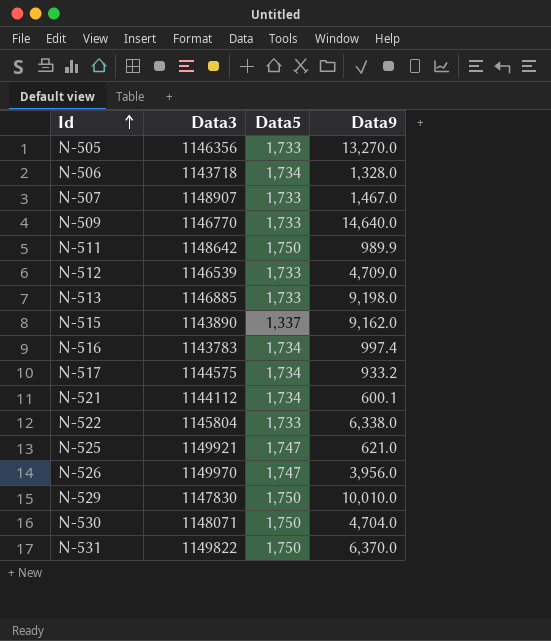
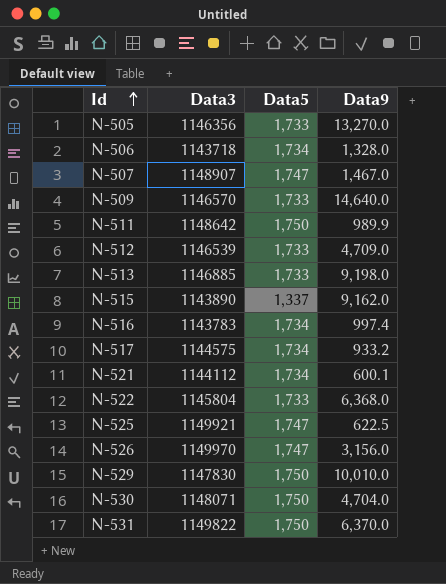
N-507 | Data5: 1,733 -> 1,747
N-509 | Data3: 1146770 -> 1146570
N-522 | Data9: 6,338.0 -> 6,368.0
N-525 | Data9: 621.0 -> 622.5
N-526 | Data9: 3,956.0 -> 3,156.0

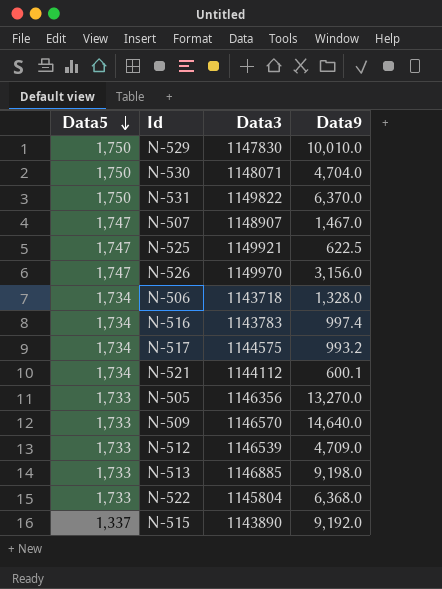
row order: Id ascending -> Data5 descending
column Data5 | position: 3 -> 1
row N-511: 1148642 | 1,750 | 989.9 -> none
N-517 | Data9: 933.2 -> 993.2
N-515 | Data9: 9,162.0 -> 9,192.0

